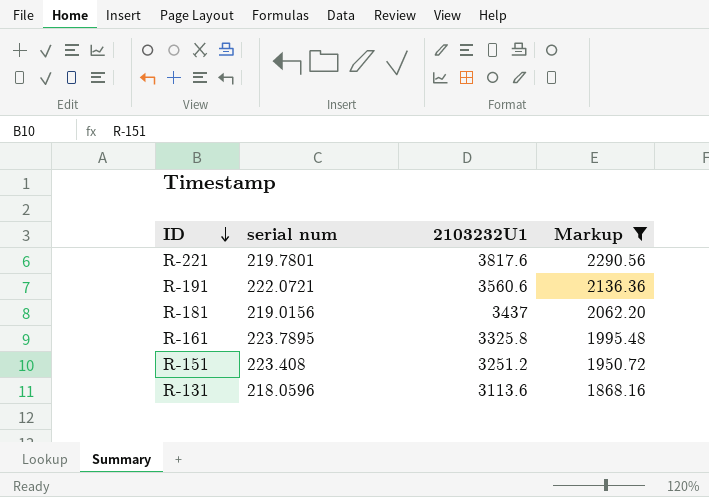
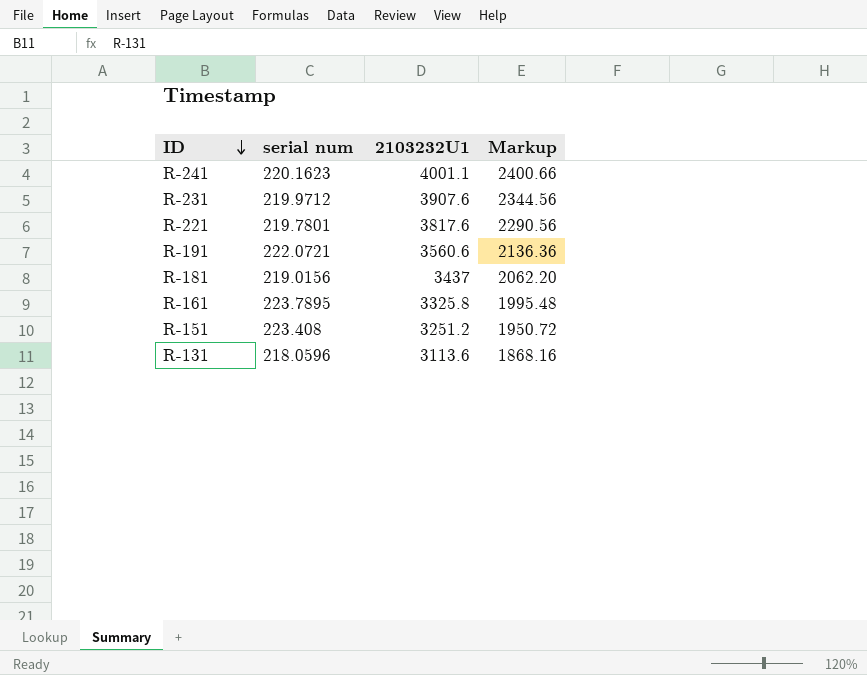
filter: Markup <= 2290.56 -> none

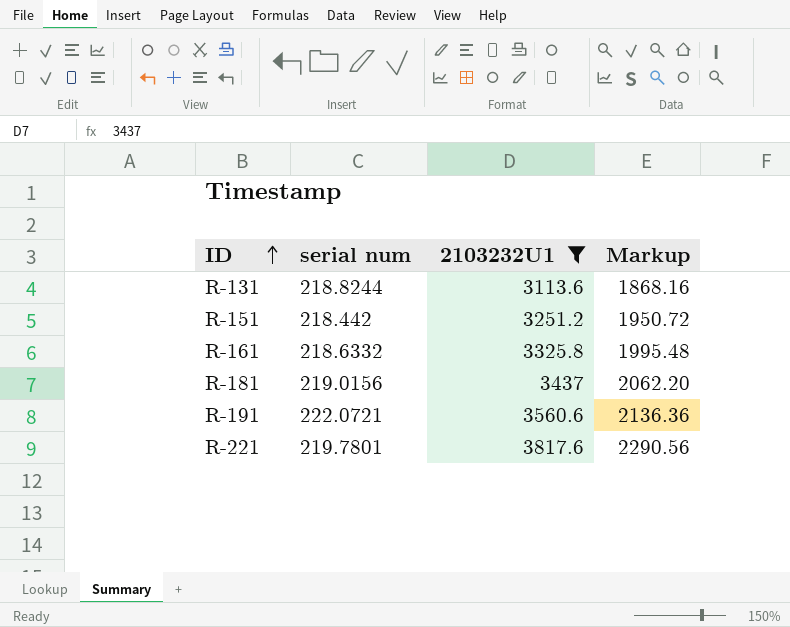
filter: none -> 2103232U1 <= 3817.6
row order: ID descending -> ID ascending
R-131 | serial num: 218.0596 -> 218.8244
R-151 | serial num: 223.408 -> 218.442
R-161 | serial num: 223.7895 -> 218.6332

